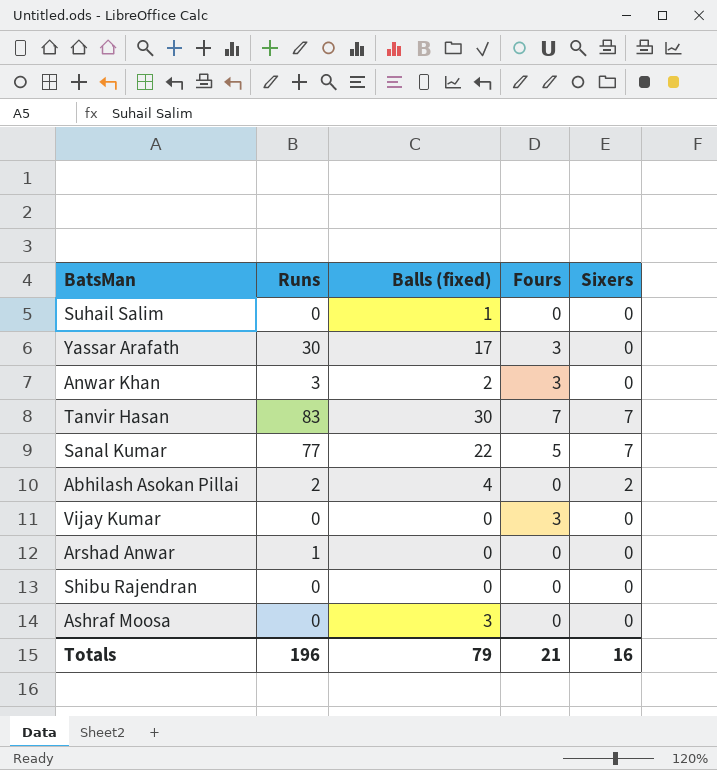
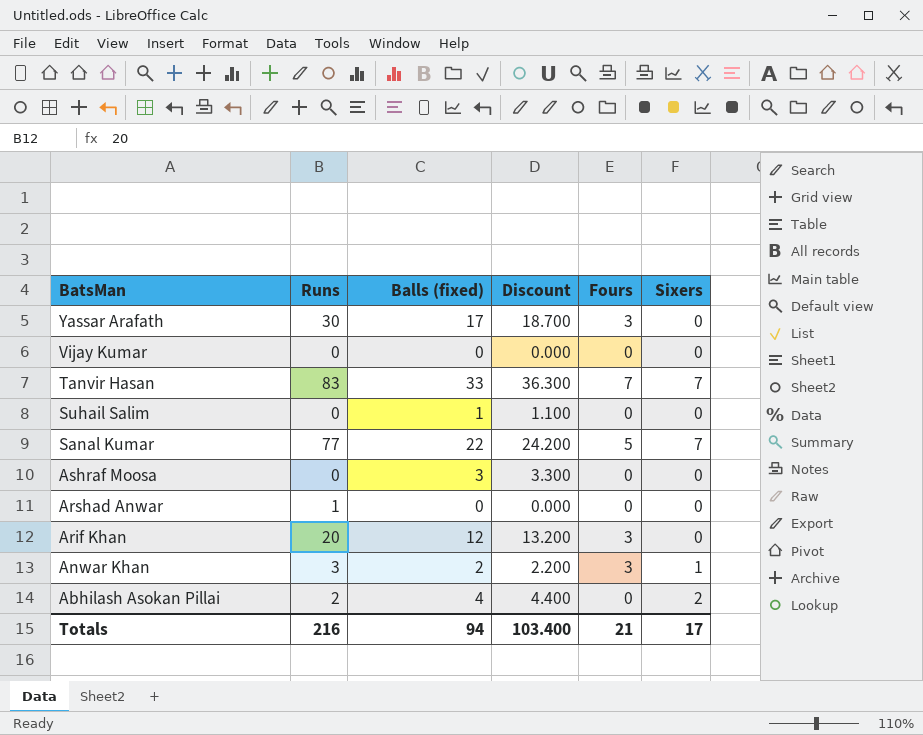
row order: none -> BatsMan descending
column Discount | formula: none -> [Balls (fixed)] * 1.1
row Shibu Rajendran: 0 | 0 | 0 | 0 -> none
Vijay Kumar | Fours: 3 -> 0
Tanvir Hasan | Balls (fixed): 30 -> 33
row Arif Khan: none -> 20 | 12 | 13.200 | 3 | 0
Anwar Khan | Sixers: 0 -> 1
Totals | Runs: 196 -> 216
Totals | Balls (fixed): 79 -> 94
Totals | Sixers: 16 -> 17

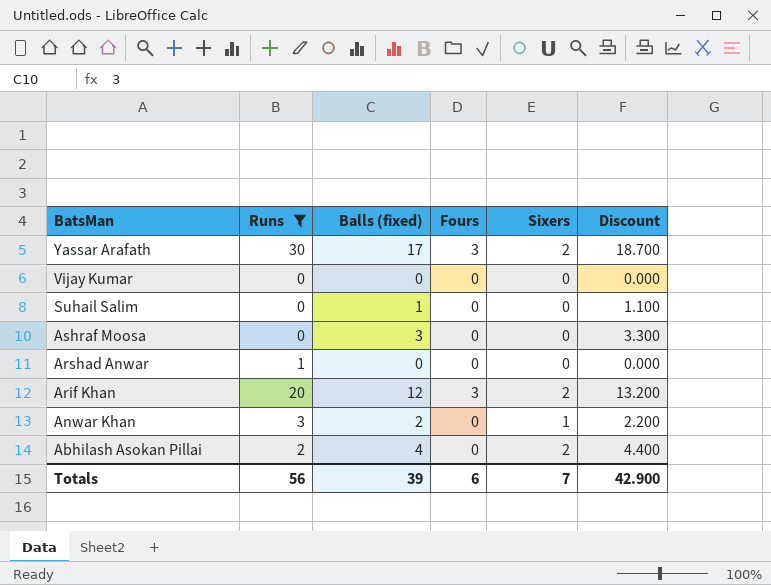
filter: none -> Runs <= 30
column Discount | position: 4 -> 6
Yassar Arafath | Sixers: 0 -> 2
Arif Khan | Sixers: 0 -> 2
Anwar Khan | Fours: 3 -> 0
Totals | Runs: 216 -> 56
Totals | Balls (fixed): 94 -> 39
Totals | Fours: 21 -> 6
Totals | Sixers: 17 -> 7
Totals | Discount: 103.400 -> 42.900

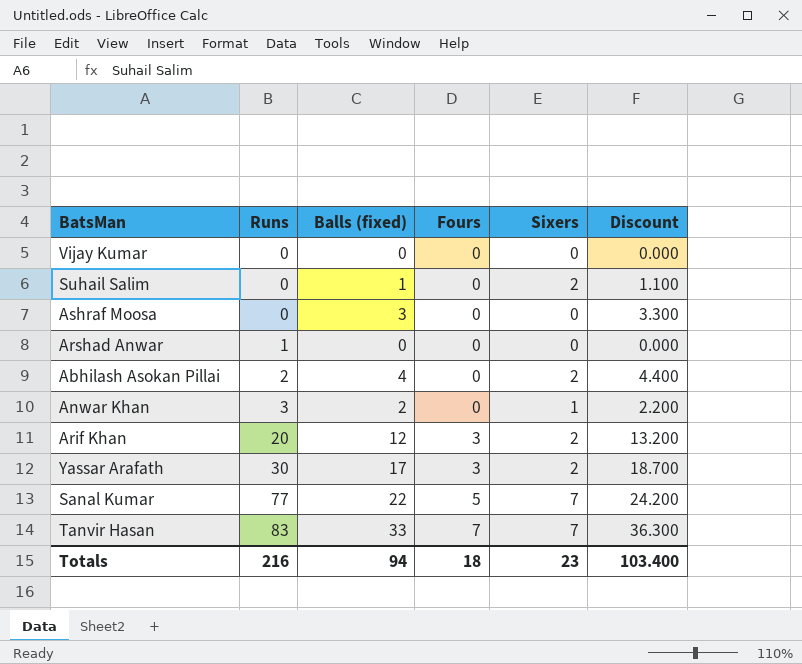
filter: Runs <= 30 -> none
row order: BatsMan descending -> Runs ascending
Suhail Salim | Sixers: 0 -> 2
Totals | Runs: 56 -> 216
Totals | Balls (fixed): 39 -> 94
Totals | Fours: 6 -> 18
Totals | Sixers: 7 -> 23
Totals | Discount: 42.900 -> 103.400

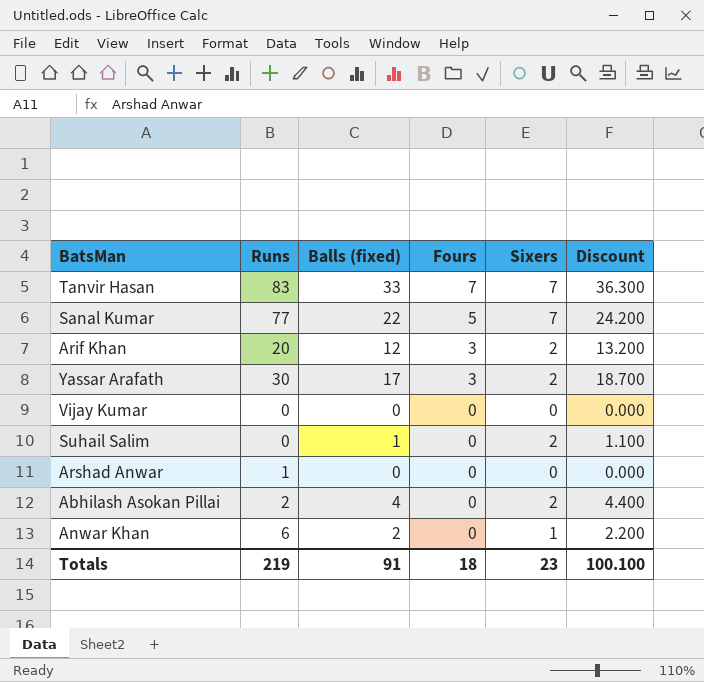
row order: Runs ascending -> Fours descending
row Ashraf Moosa: 0 | 3 | 0 | 0 | 3.300 -> none
Anwar Khan | Runs: 3 -> 6
Totals | Runs: 216 -> 219
Totals | Balls (fixed): 94 -> 91
Totals | Discount: 103.400 -> 100.100

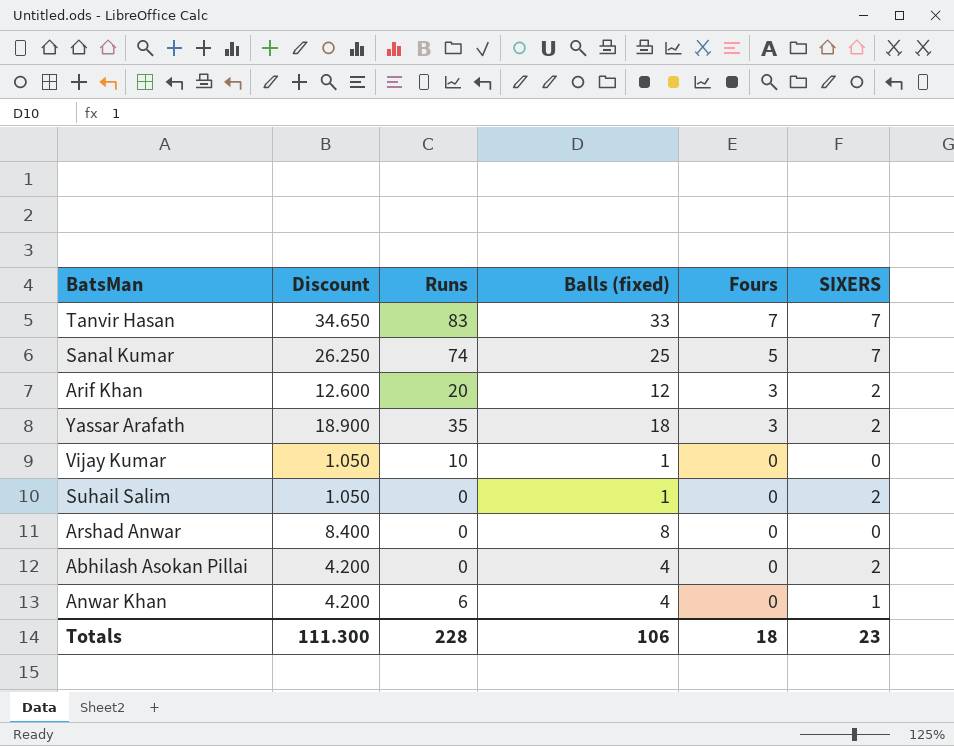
column Discount | formula: [Balls (fixed)] * 1.1 -> [Balls (fixed)] * 1.05
column Discount | position: 6 -> 2
column name: Sixers -> SIXERS
Sanal Kumar | Runs: 77 -> 74
Sanal Kumar | Balls (fixed): 22 -> 25
Yassar Arafath | Runs: 30 -> 35
Yassar Arafath | Balls (fixed): 17 -> 18
Vijay Kumar | Runs: 0 -> 10
Vijay Kumar | Balls (fixed): 0 -> 1
Arshad Anwar | Runs: 1 -> 0
Arshad Anwar | Balls (fixed): 0 -> 8
Abhilash Asokan Pillai | Runs: 2 -> 0
Anwar Khan | Balls (fixed): 2 -> 4
Totals | Discount: 100.100 -> 111.300
Totals | Runs: 219 -> 228
Totals | Balls (fixed): 91 -> 106

